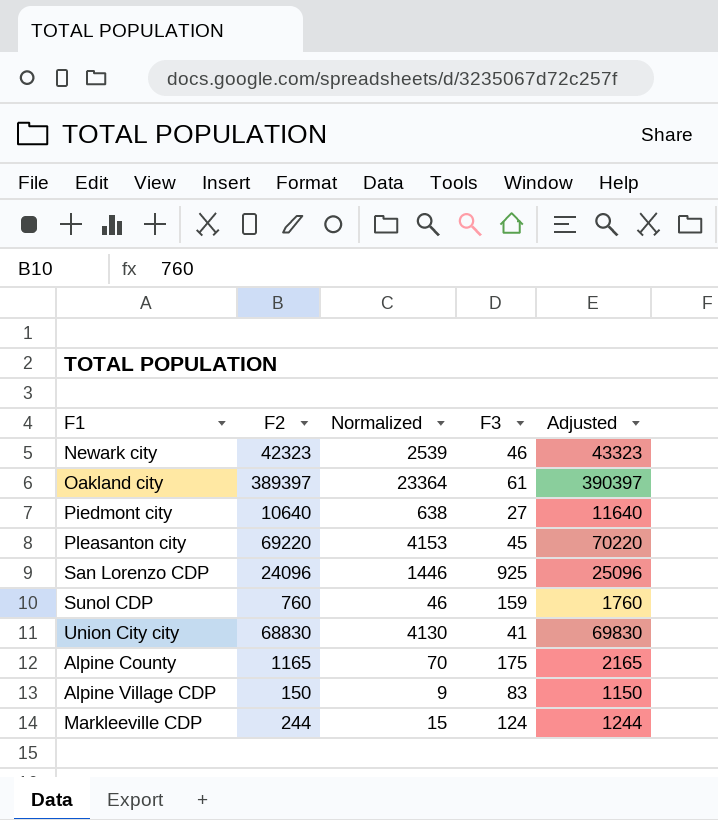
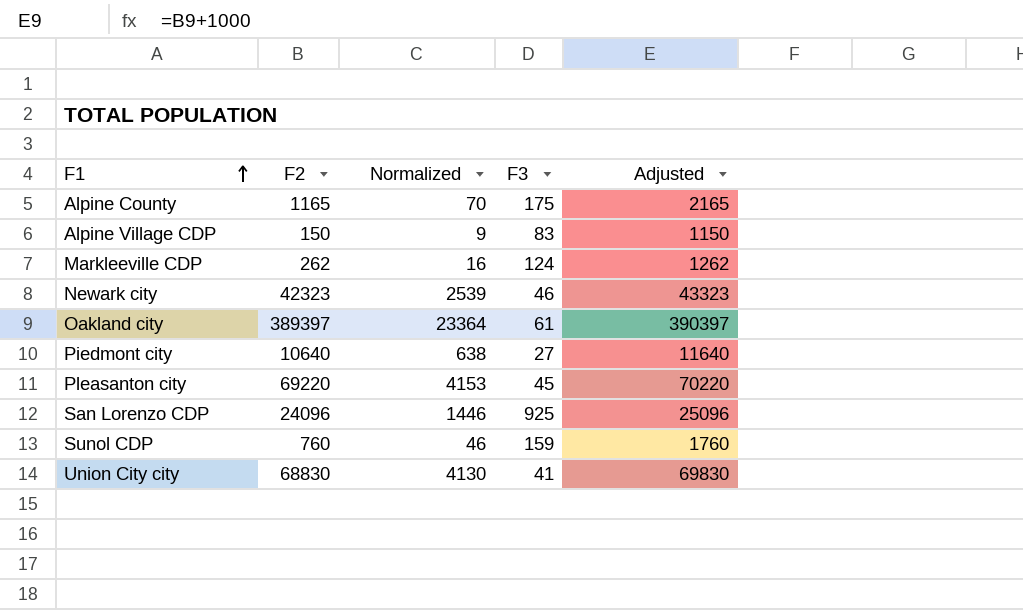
row order: none -> F1 ascending
Markleeville CDP | F2: 244 -> 262
Markleeville CDP | Normalized: 15 -> 16
Markleeville CDP | Adjusted: 1244 -> 1262

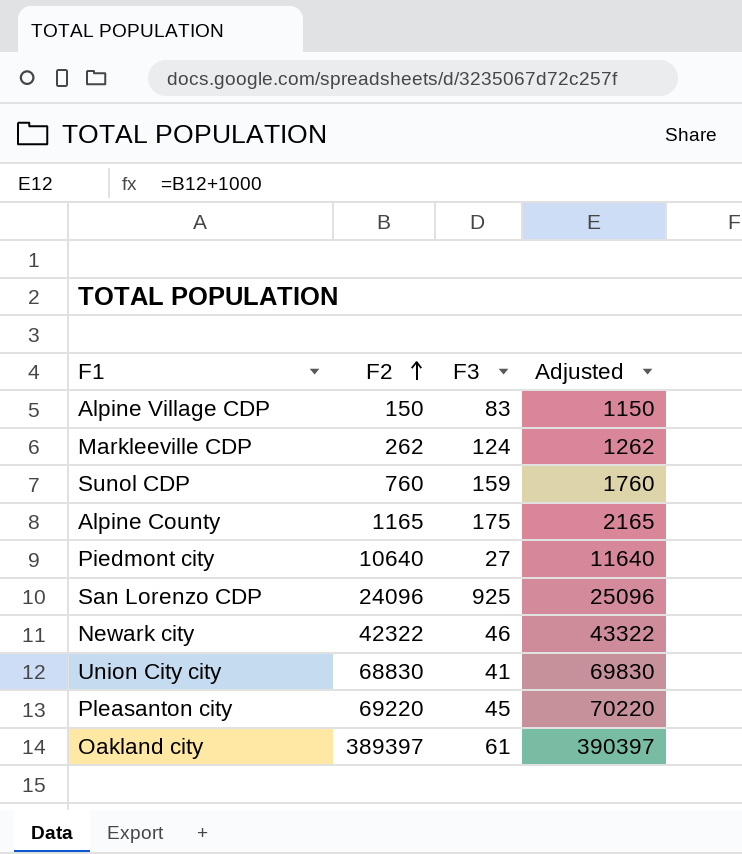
row order: F1 ascending -> F2 ascending
column Normalized | formula: [F2] * 0.06 -> none
Newark city | F2: 42323 -> 42322
Newark city | Adjusted: 43323 -> 43322

